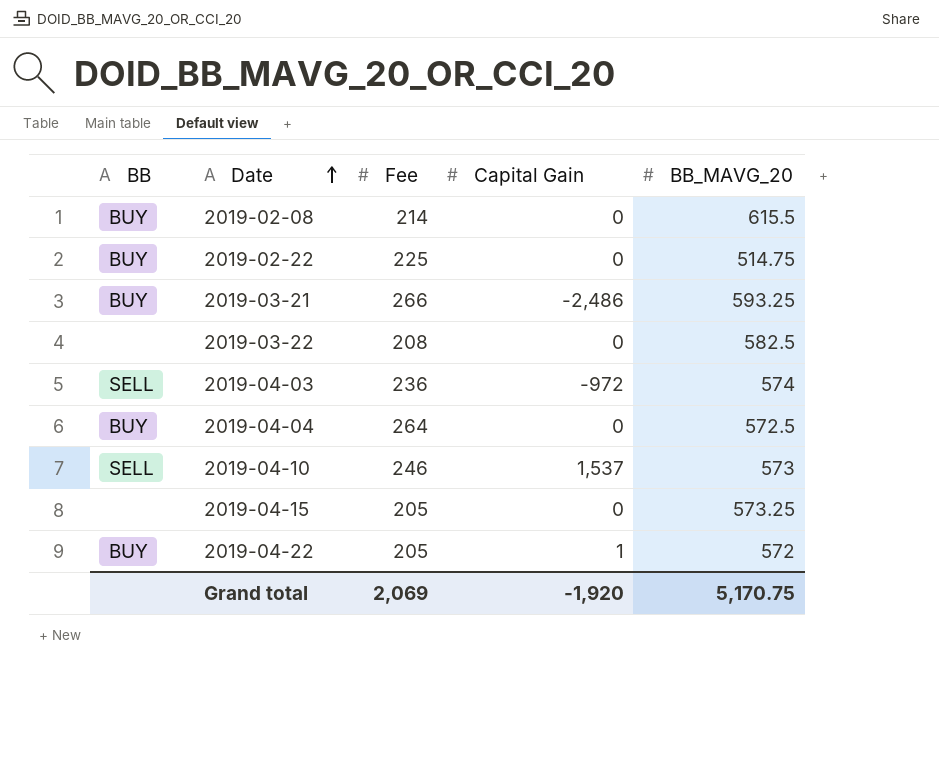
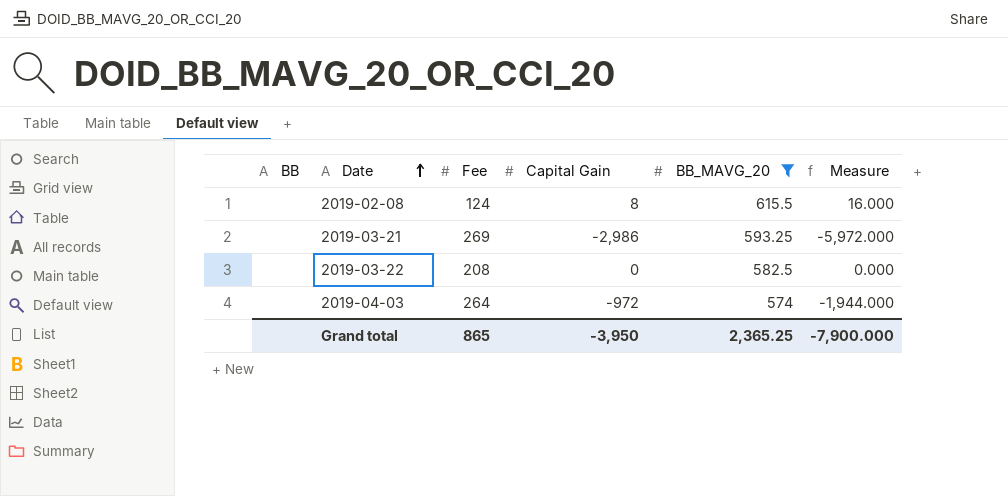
filter: none -> BB_MAVG_20 >= 574
column Measure | formula: none -> [Capital Gain] * 2
2019-02-08 | BB: BUY -> none
2019-02-08 | Fee: 214 -> 124
2019-02-08 | Capital Gain: 0 -> 8
2019-03-21 | BB: BUY -> none
2019-03-21 | Fee: 266 -> 269
2019-03-21 | Capital Gain: -2,486 -> -2,986
2019-04-03 | BB: SELL -> none
2019-04-03 | Fee: 236 -> 264
Grand total | Fee: 2,069 -> 865
Grand total | Capital Gain: -1,920 -> -3,950
Grand total | BB_MAVG_20: 5,170.75 -> 2,365.25

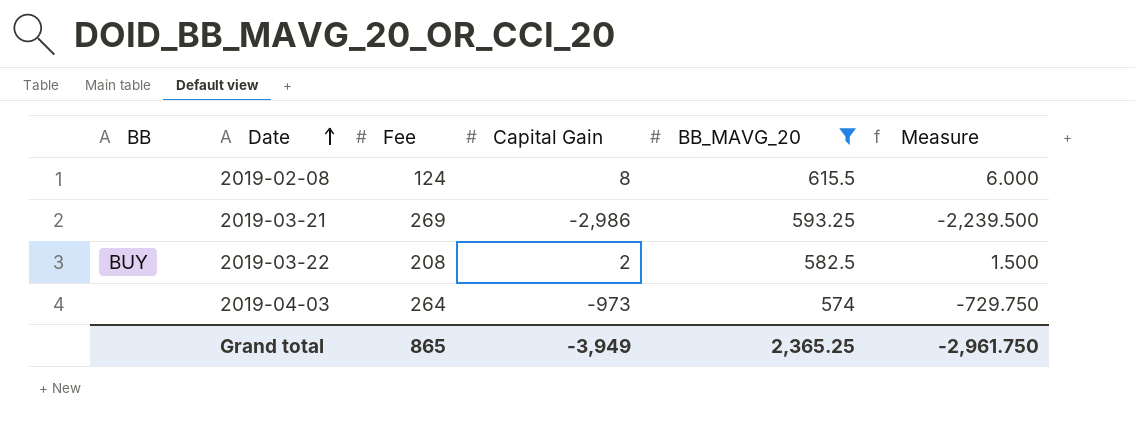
column Measure | formula: [Capital Gain] * 2 -> [Capital Gain] * 0.75
2019-03-22 | BB: none -> BUY
2019-03-22 | Capital Gain: 0 -> 2
2019-04-03 | Capital Gain: -972 -> -973
Grand total | Capital Gain: -3,950 -> -3,949
Grand total | Measure: -7,900.000 -> -2,961.750

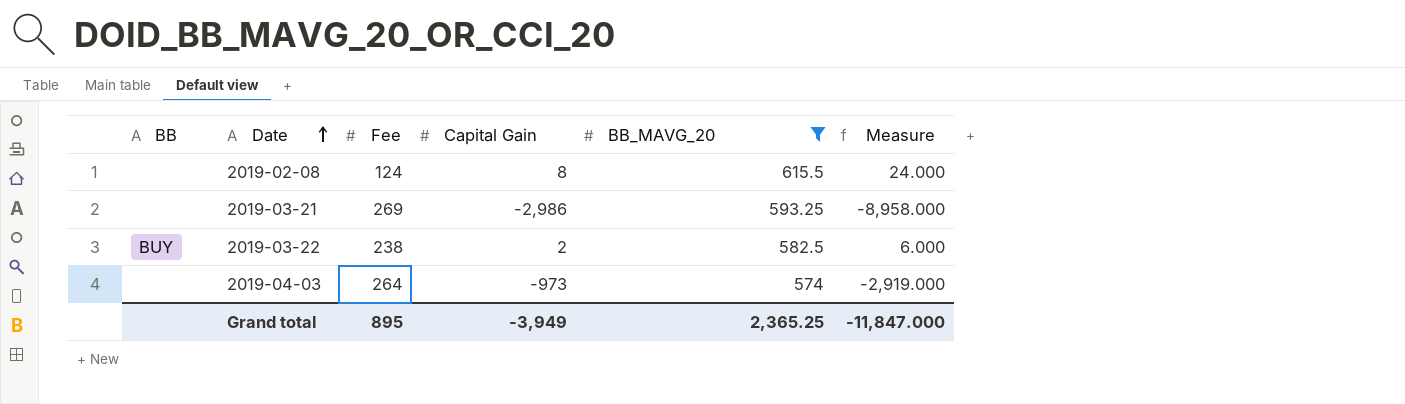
column Measure | formula: [Capital Gain] * 0.75 -> [Capital Gain] * 3
2019-03-22 | Fee: 208 -> 238
Grand total | Fee: 865 -> 895
Grand total | Measure: -2,961.750 -> -11,847.000

